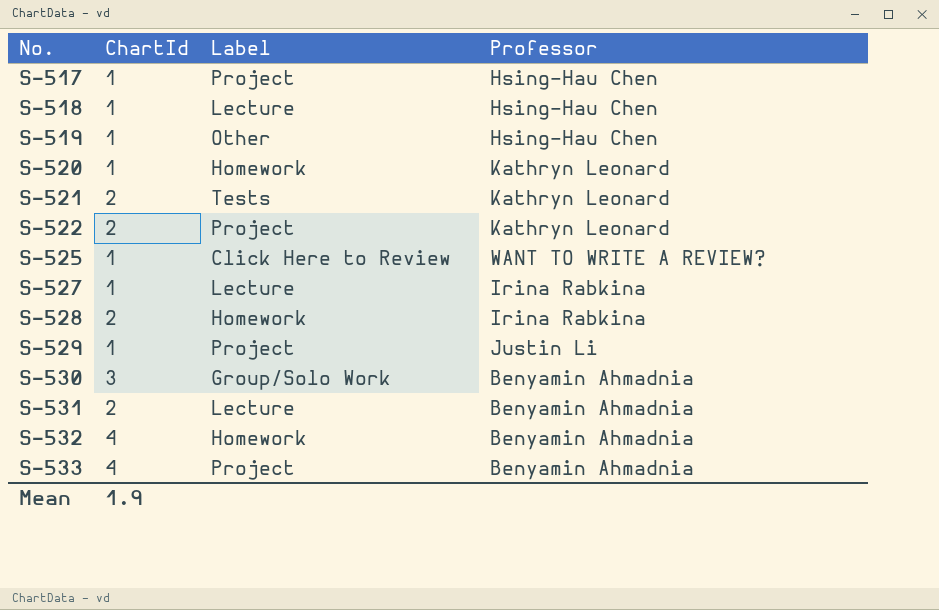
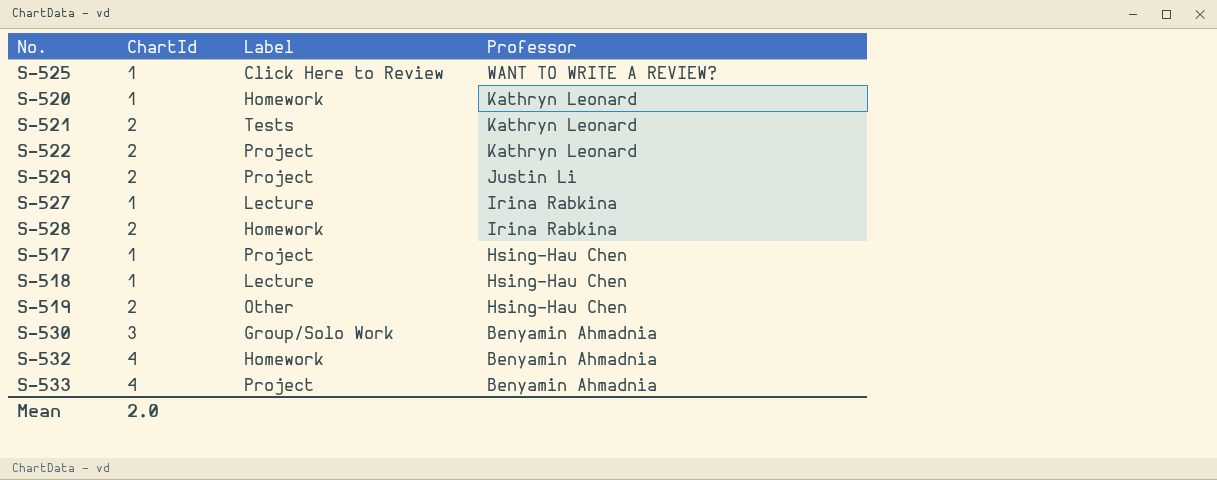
row order: No. ascending -> Professor descending
row S-531: 2 | Lecture | Benyamin Ahmadnia -> none
S-529 | ChartId: 1 -> 2
S-519 | ChartId: 1 -> 2
Mean | ChartId: 1.9 -> 2.0

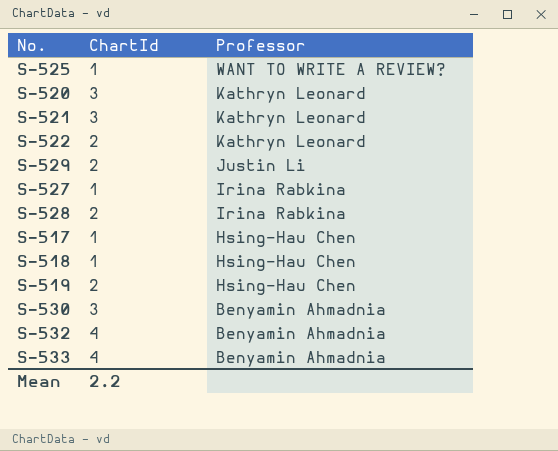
column Label | position: 3 -> none
S-520 | ChartId: 1 -> 3
S-521 | ChartId: 2 -> 3
Mean | ChartId: 2.0 -> 2.2

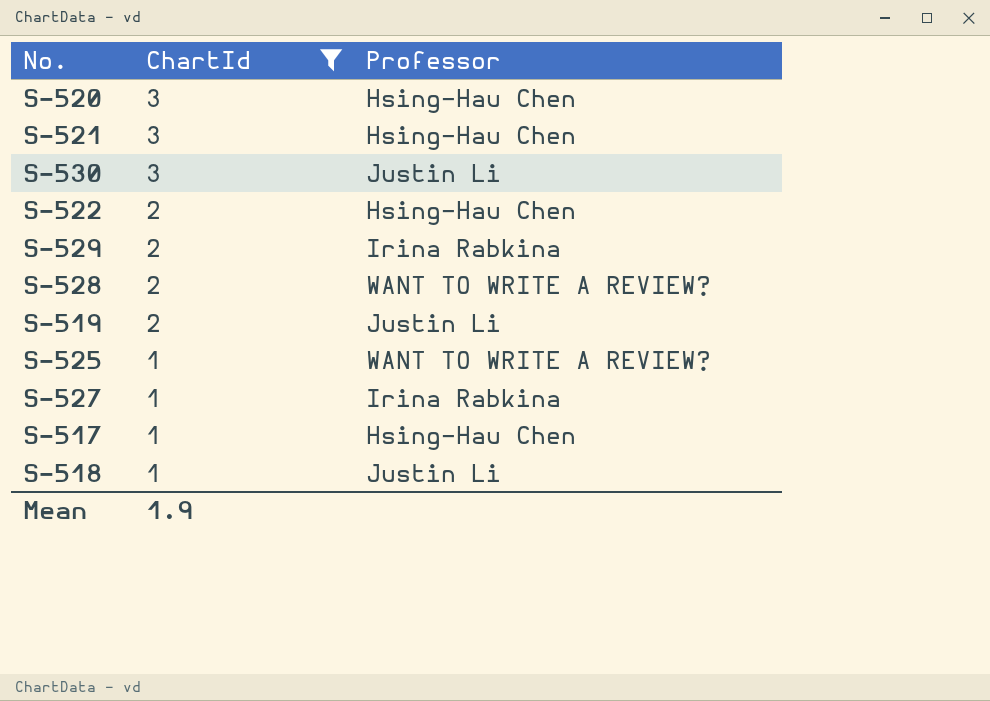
filter: none -> ChartId != 4
row order: Professor descending -> ChartId descending
S-520 | Professor: Kathryn Leonard -> Hsing-Hau Chen
S-521 | Professor: Kathryn Leonard -> Hsing-Hau Chen
S-530 | Professor: Benyamin Ahmadnia -> Justin Li
S-522 | Professor: Kathryn Leonard -> Hsing-Hau Chen
S-529 | Professor: Justin Li -> Irina Rabkina
S-528 | Professor: Irina Rabkina -> WANT TO WRITE A REVIEW?
S-519 | Professor: Hsing-Hau Chen -> Justin Li
S-518 | Professor: Hsing-Hau Chen -> Justin Li
Mean | ChartId: 2.2 -> 1.9

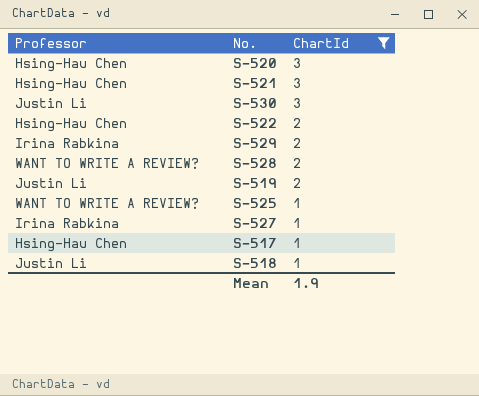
column Professor | position: 3 -> 1

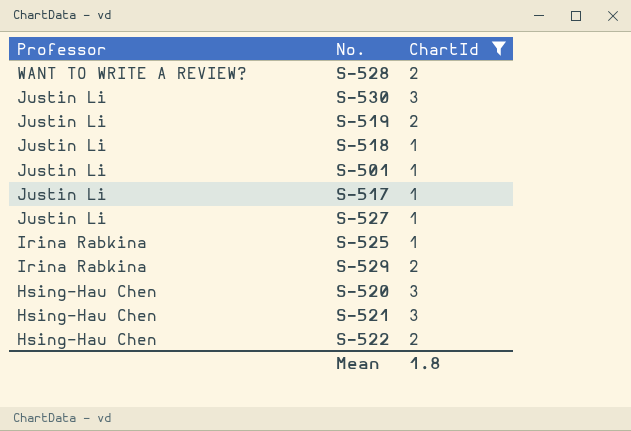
row order: ChartId descending -> Professor descending
row S-501: none -> Justin Li | 1
S-517 | Professor: Hsing-Hau Chen -> Justin Li
S-527 | Professor: Irina Rabkina -> Justin Li
S-525 | Professor: WANT TO WRITE A REVIEW? -> Irina Rabkina
Mean | ChartId: 1.9 -> 1.8

